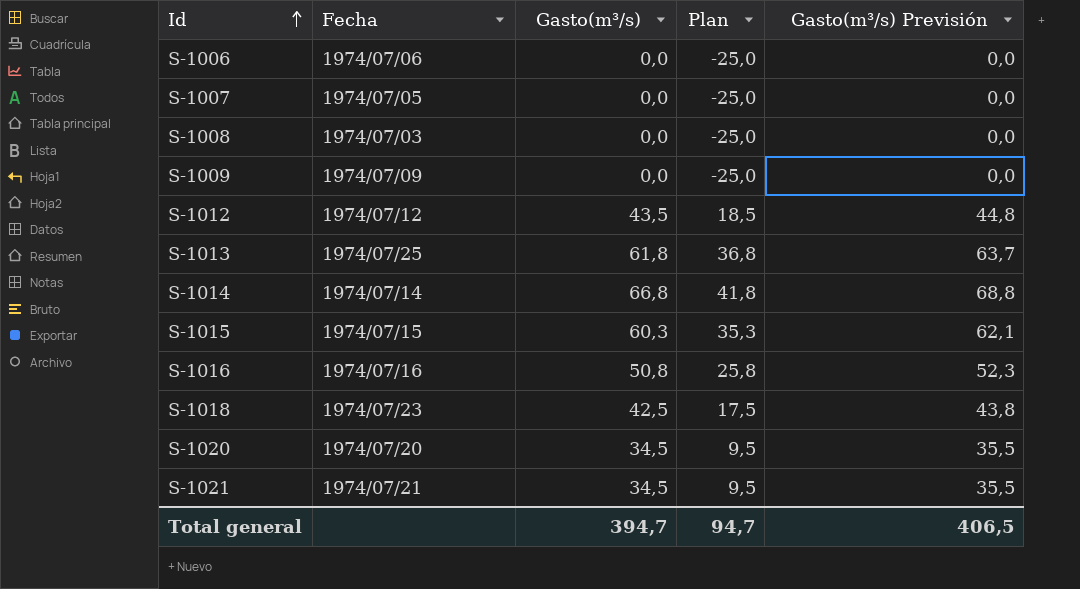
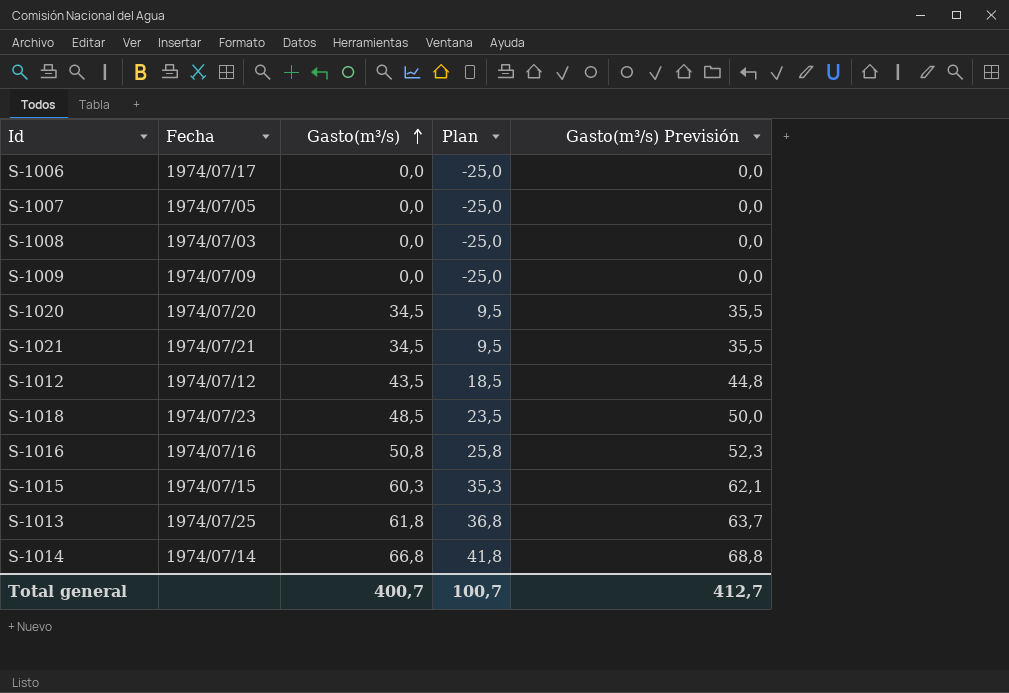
row order: Id ascending -> Gasto(m³/s) ascending
S-1006 | Fecha: 1974/07/06 -> 1974/07/17
S-1018 | Gasto(m³/s): 42,5 -> 48,5
S-1018 | Plan: 17,5 -> 23,5
S-1018 | Gasto(m³/s) Previsión: 43,8 -> 50,0
Total general | Gasto(m³/s): 394,7 -> 400,7
Total general | Plan: 94,7 -> 100,7
Total general | Gasto(m³/s) Previsión: 406,5 -> 412,7

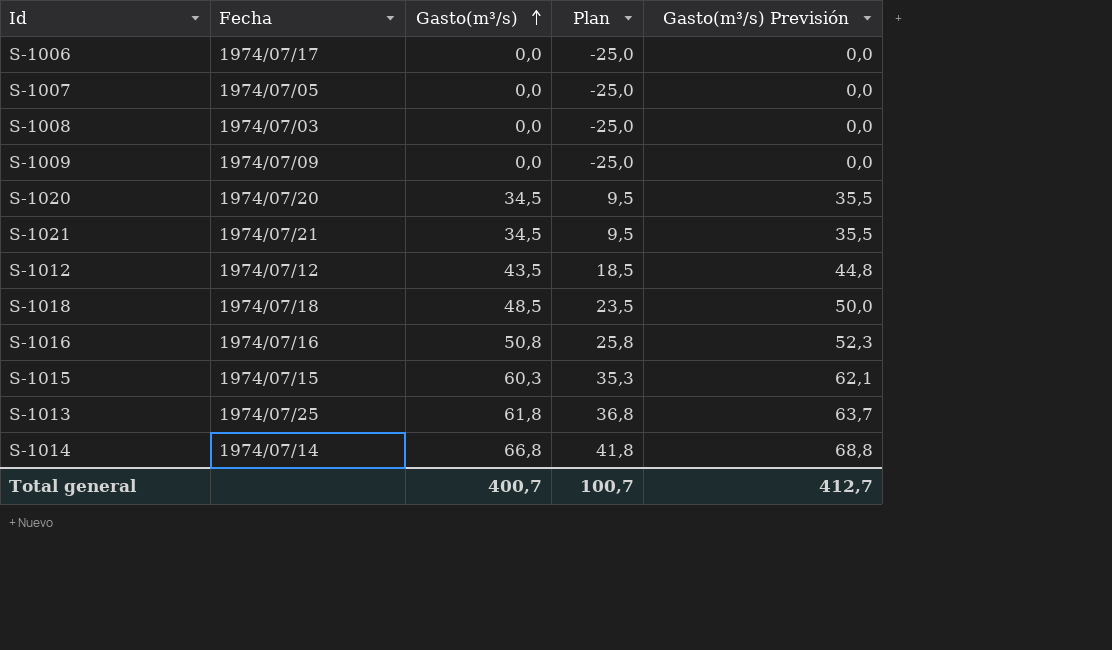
S-1018 | Fecha: 1974/07/23 -> 1974/07/18

